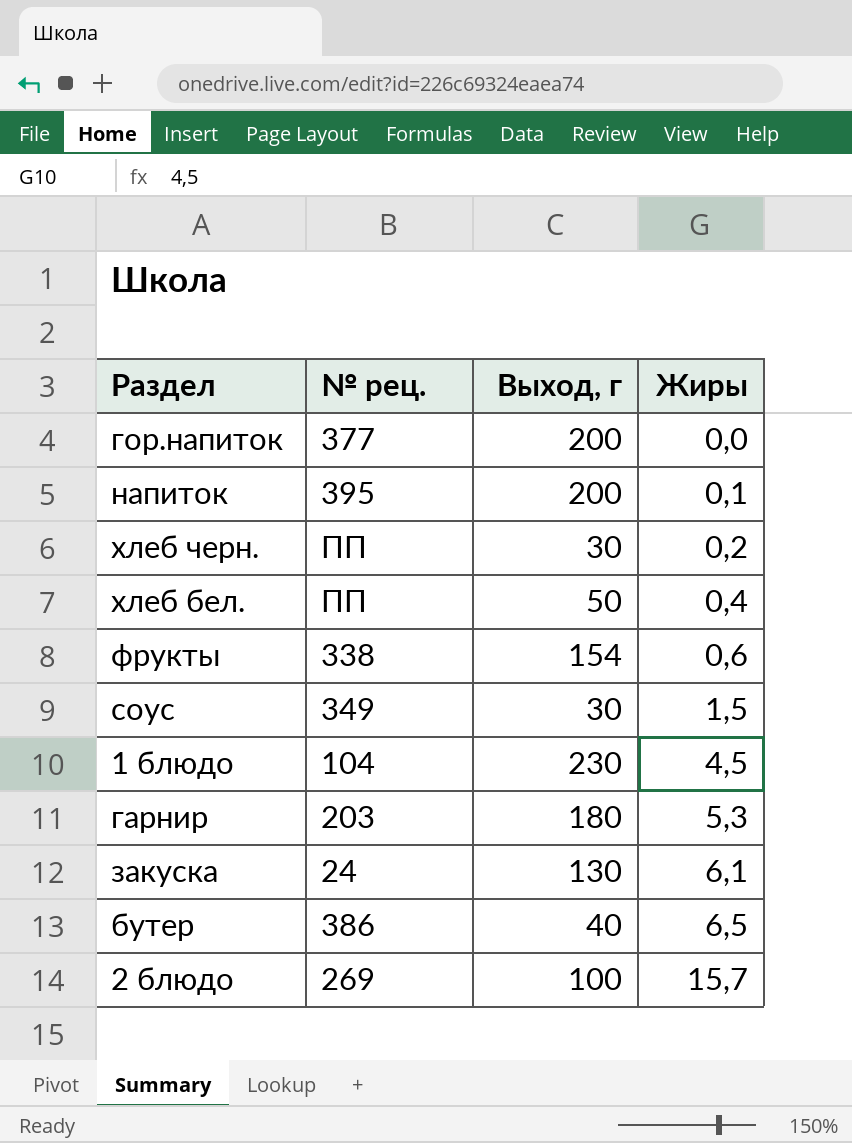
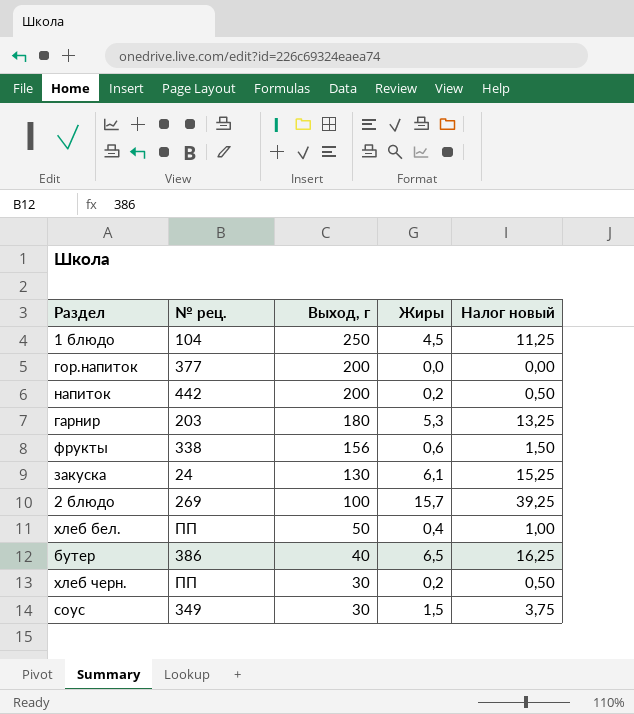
row order: Жиры ascending -> Выход, г descending
column Налог новый | formula: none -> [Жиры] * 2,5
1 блюдо | Выход, г: 230 -> 250
напиток | № рец.: 395 -> 442
напиток | Жиры: 0,1 -> 0,2
фрукты | Выход, г: 154 -> 156

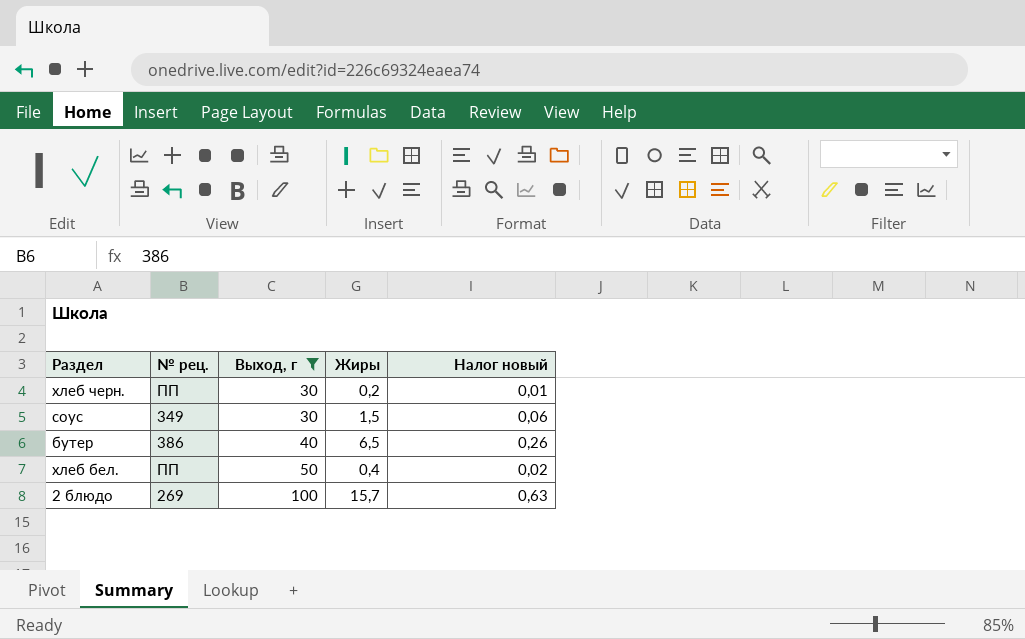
filter: none -> Выход, г <= 100
row order: Выход, г descending -> Выход, г ascending
column Налог новый | formula: [Жиры] * 2,5 -> [Жиры] * 0,04

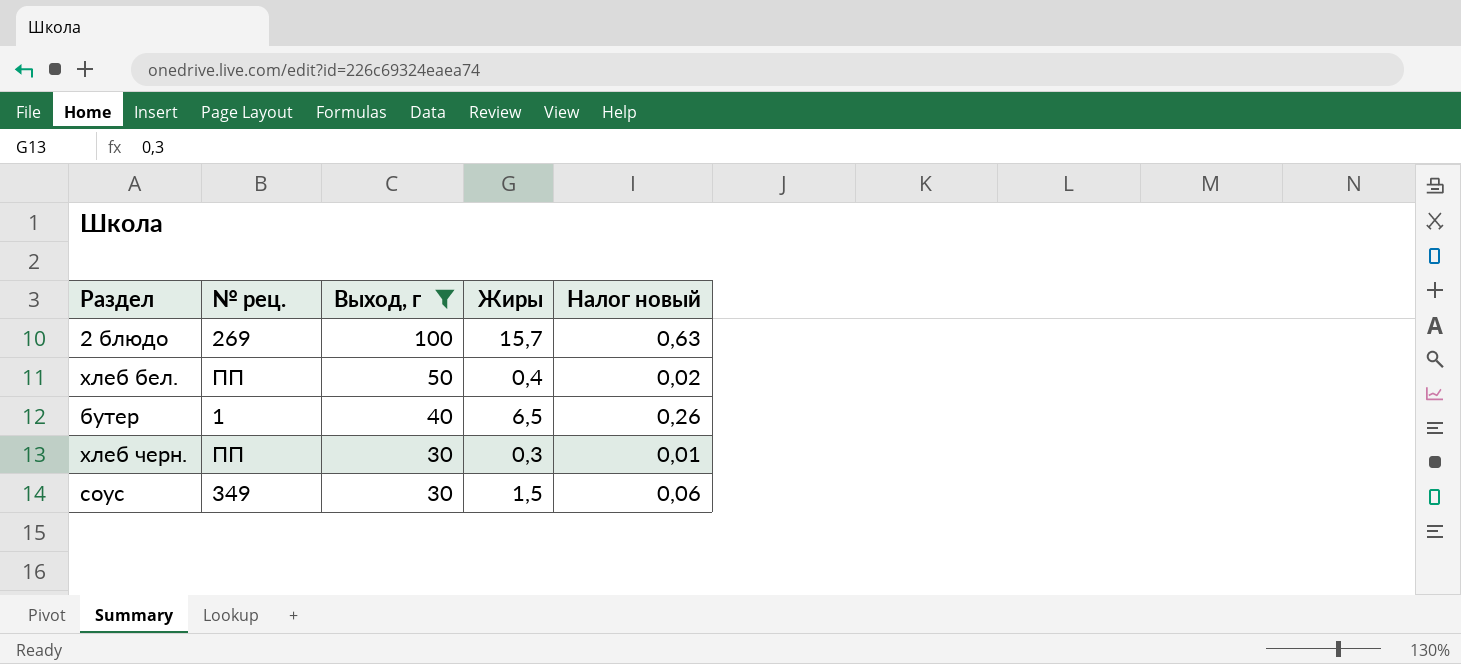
row order: Выход, г ascending -> Выход, г descending
бутер | № рец.: 386 -> 1
хлеб черн. | Жиры: 0,2 -> 0,3

